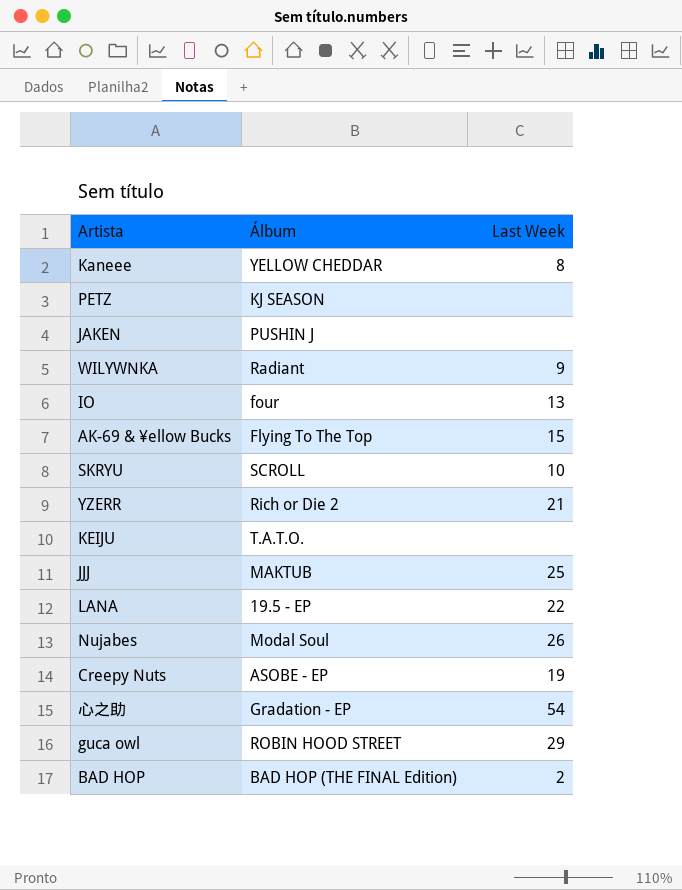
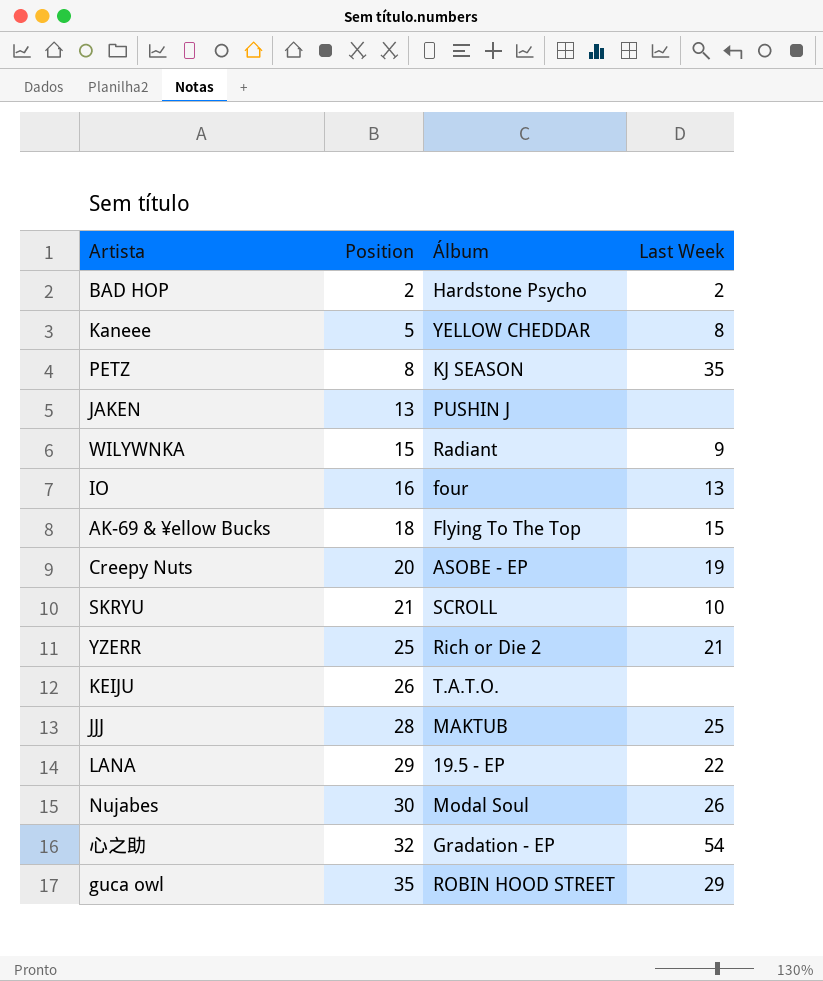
row order: none -> Position ascending
column Position | position: none -> 2
BAD HOP | Álbum: BAD HOP (THE FINAL Edition) -> Hardstone Psycho
PETZ | Last Week: none -> 35

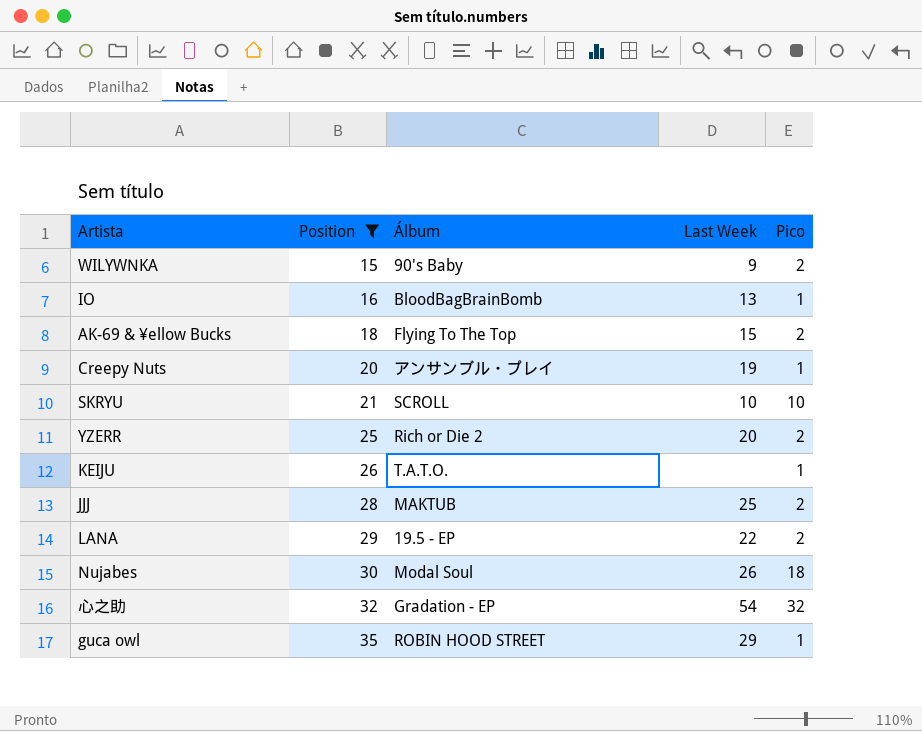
filter: none -> Position >= 15
column Pico | position: none -> 5
WILYWNKA | Álbum: Radiant -> 90's Baby
IO | Álbum: four -> BloodBagBrainBomb
Creepy Nuts | Álbum: ASOBE - EP -> アンサンブル・プレイ
YZERR | Last Week: 21 -> 20

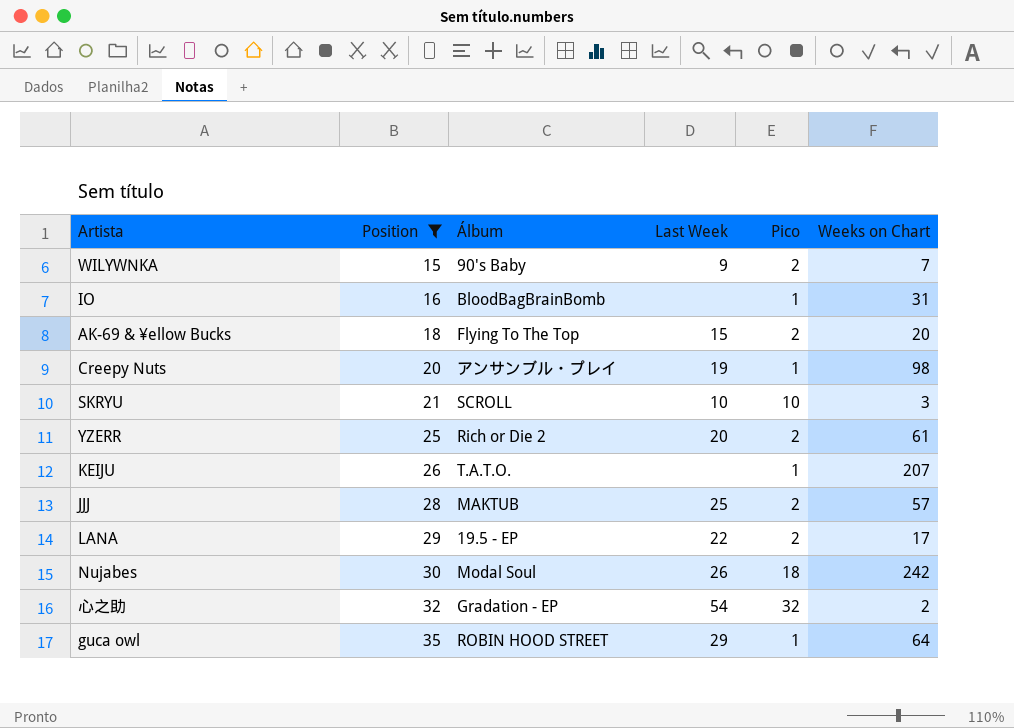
column Weeks on Chart | position: none -> 6
IO | Last Week: 13 -> none

